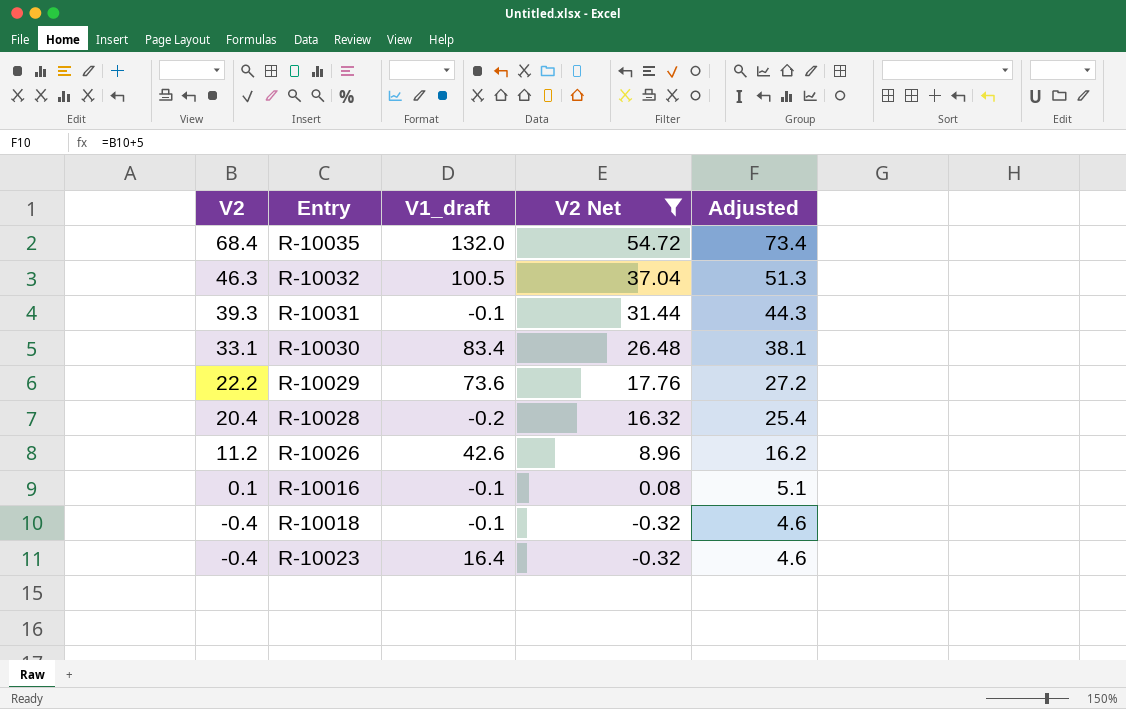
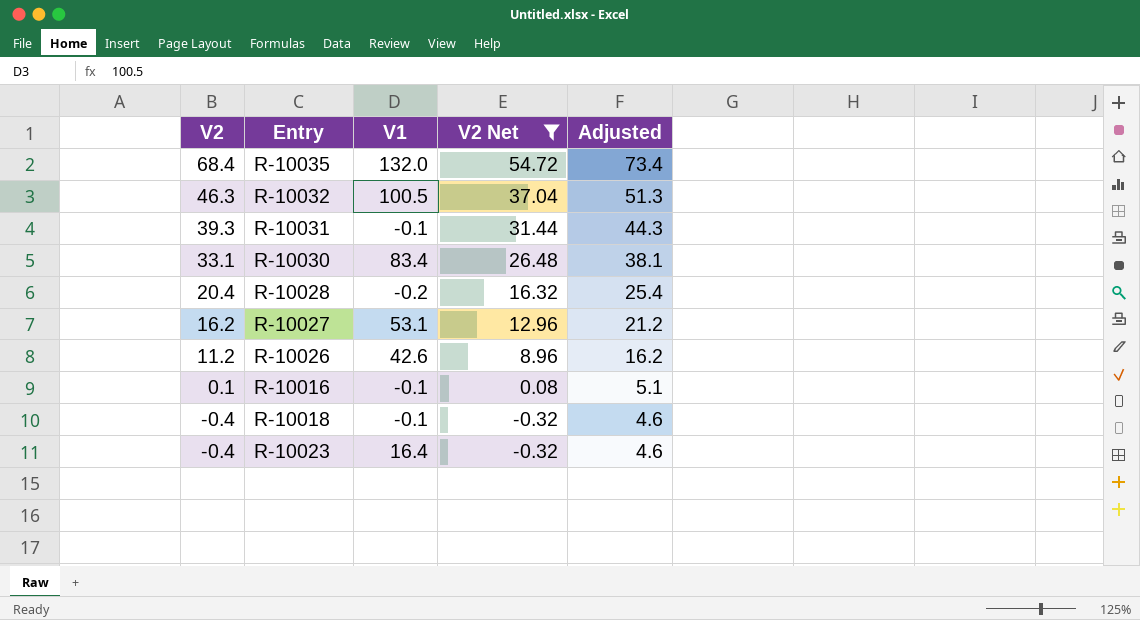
column name: V1_draft -> V1
row R-10029: 22.2 | 73.6 | 17.76 | 27.2 -> none
row R-10027: none -> 16.2 | 53.1 | 12.96 | 21.2

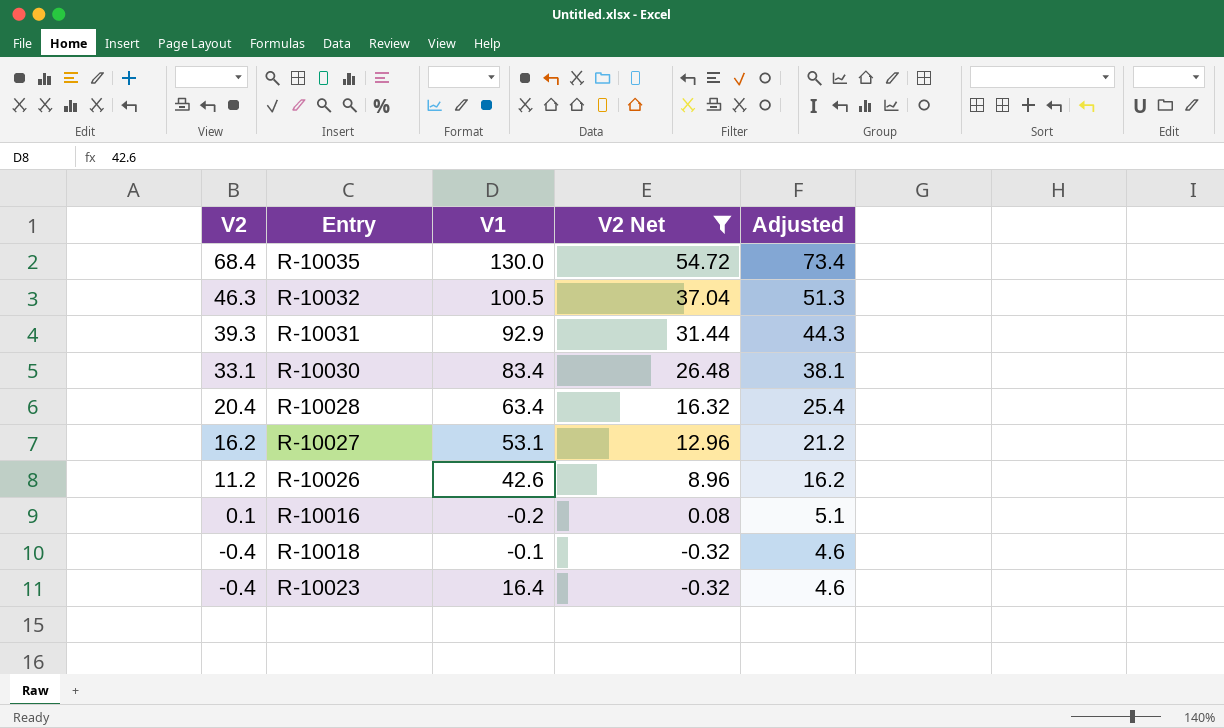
R-10035 | V1: 132.0 -> 130.0
R-10031 | V1: -0.1 -> 92.9
R-10028 | V1: -0.2 -> 63.4
R-10016 | V1: -0.1 -> -0.2

